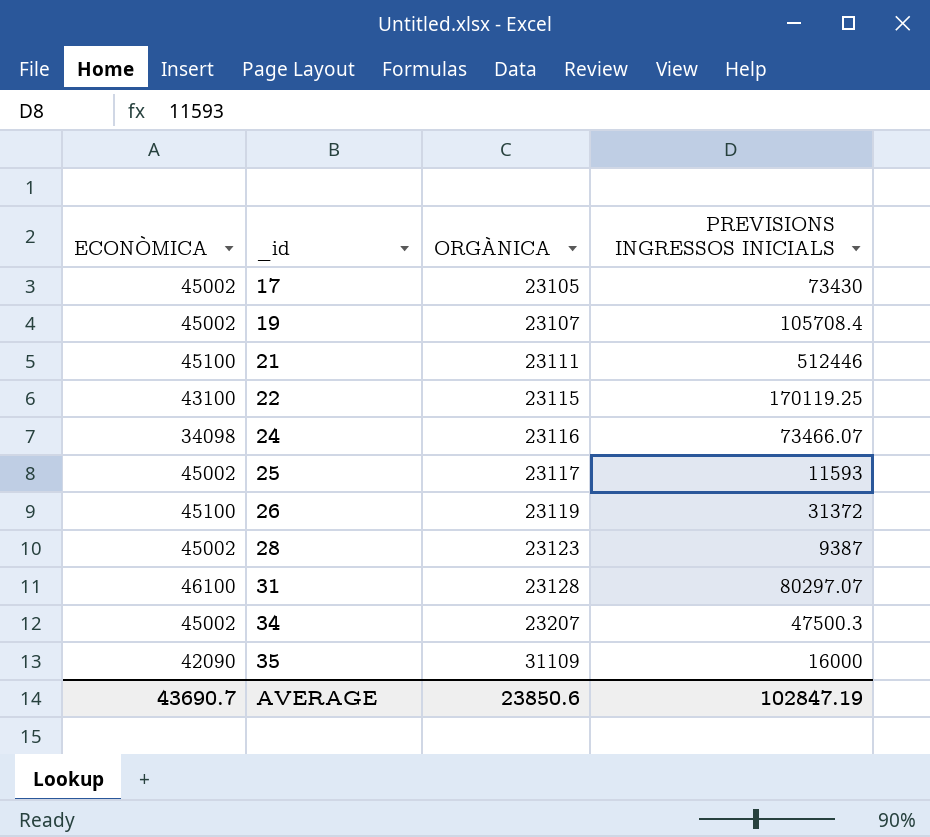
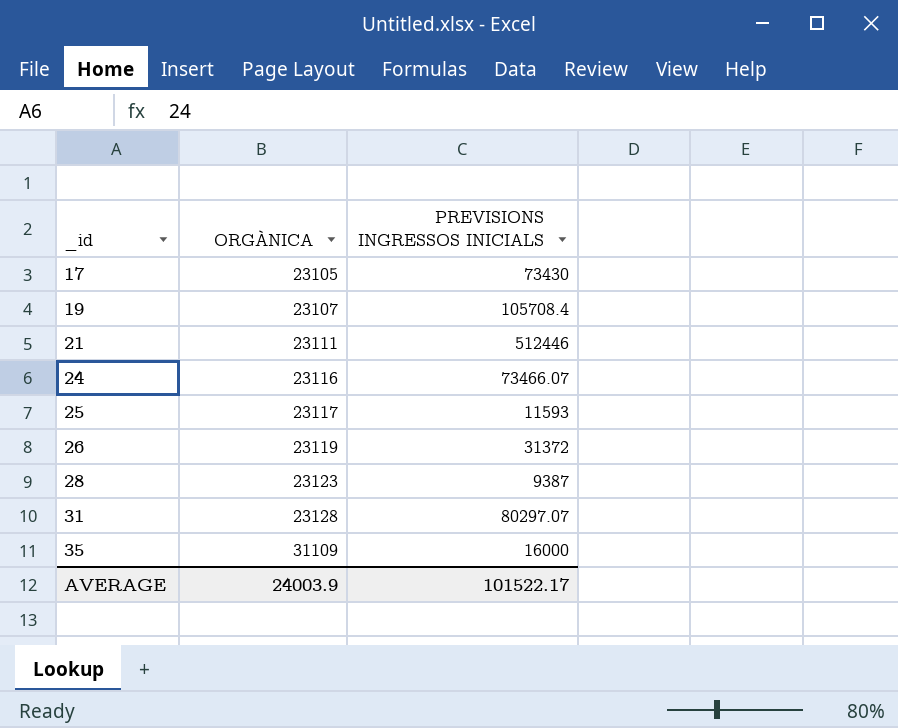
column ECONÒMICA | position: 1 -> none
row 22: 43100 | 23115 | 170119.25 -> none
row 34: 45002 | 23207 | 47500.3 -> none
AVERAGE | ORGÀNICA: 23850.6 -> 24003.9
AVERAGE | PREVISIONS INGRESSOS INICIALS: 102847.19 -> 101522.17

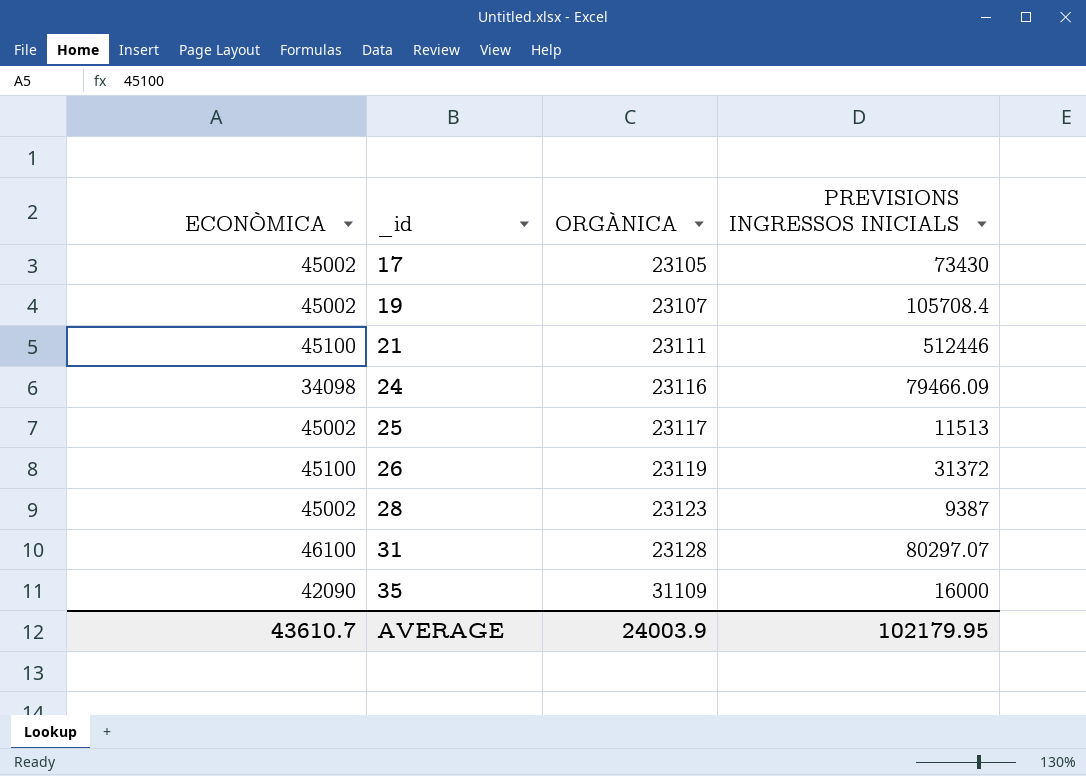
column ECONÒMICA | position: none -> 1
24 | PREVISIONS INGRESSOS INICIALS: 73466.07 -> 79466.09
25 | PREVISIONS INGRESSOS INICIALS: 11593 -> 11513
AVERAGE | PREVISIONS INGRESSOS INICIALS: 101522.17 -> 102179.95

